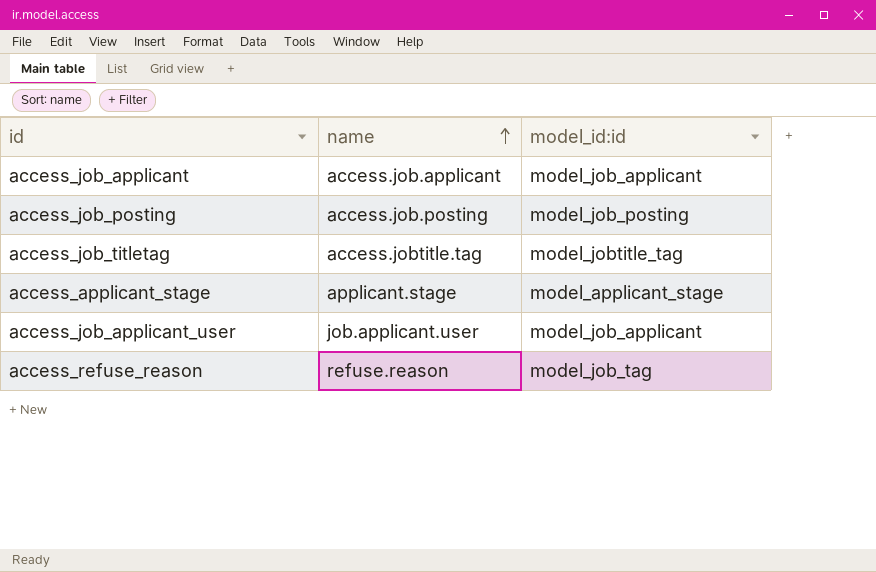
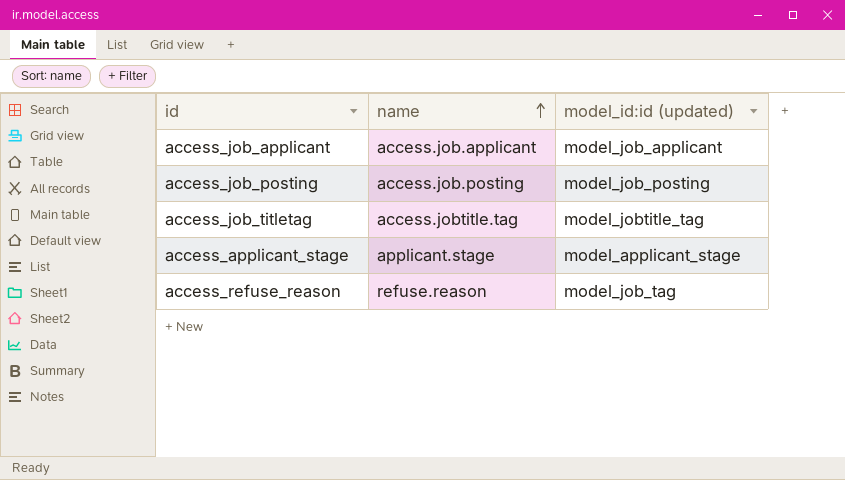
column name: model_id:id -> model_id:id (updated)
row access_job_applicant_user: job.applicant.user | model_job_applicant -> none

